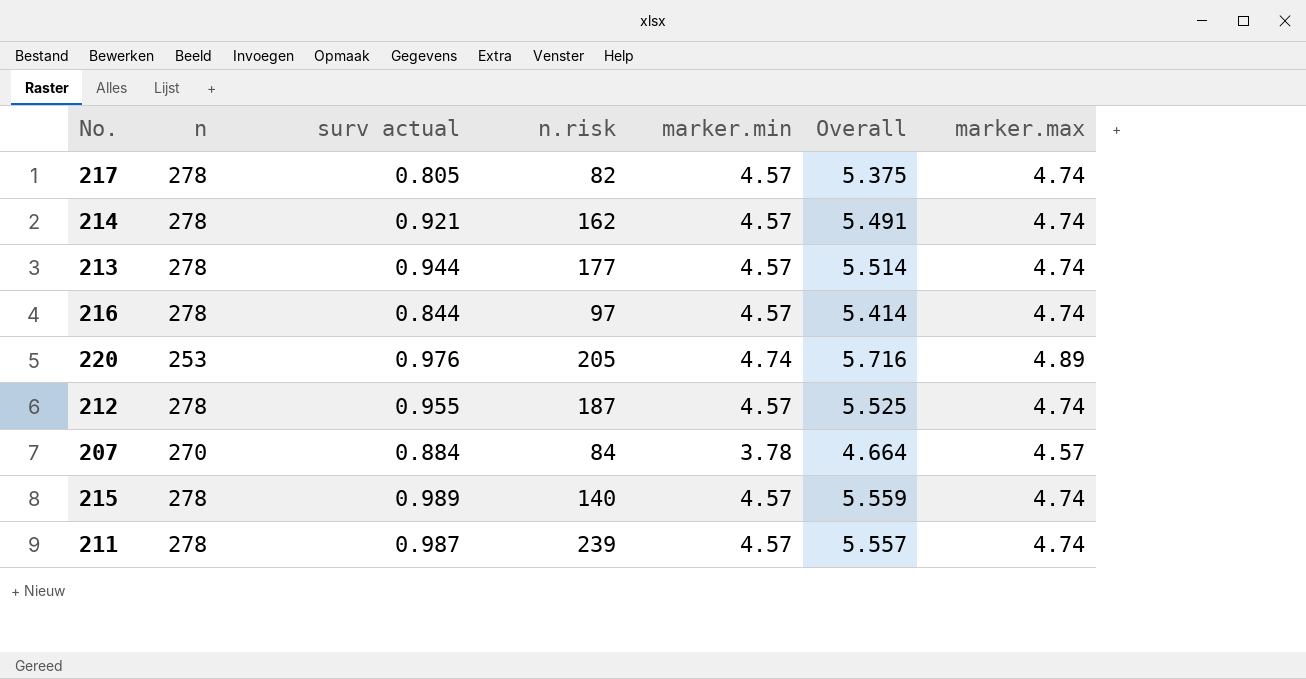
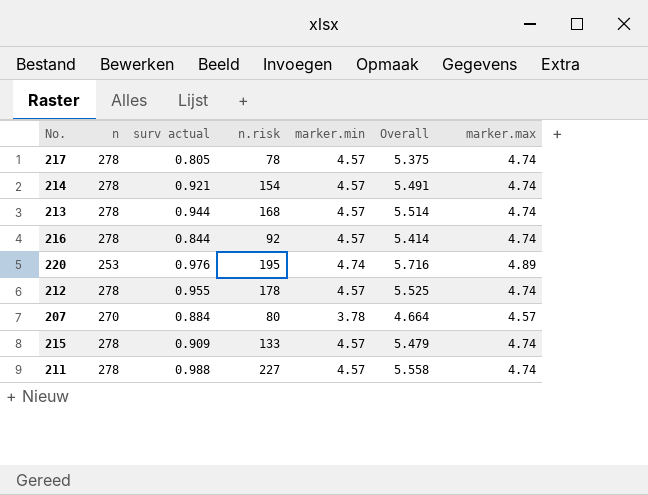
217 | n.risk: 82 -> 78
214 | n.risk: 162 -> 154
213 | n.risk: 177 -> 168
216 | n.risk: 97 -> 92
220 | n.risk: 205 -> 195
212 | n.risk: 187 -> 178
207 | n.risk: 84 -> 80
215 | surv actual: 0.989 -> 0.909
215 | n.risk: 140 -> 133
215 | Overall: 5.559 -> 5.479
211 | surv actual: 0.987 -> 0.988
211 | n.risk: 239 -> 227
211 | Overall: 5.557 -> 5.558

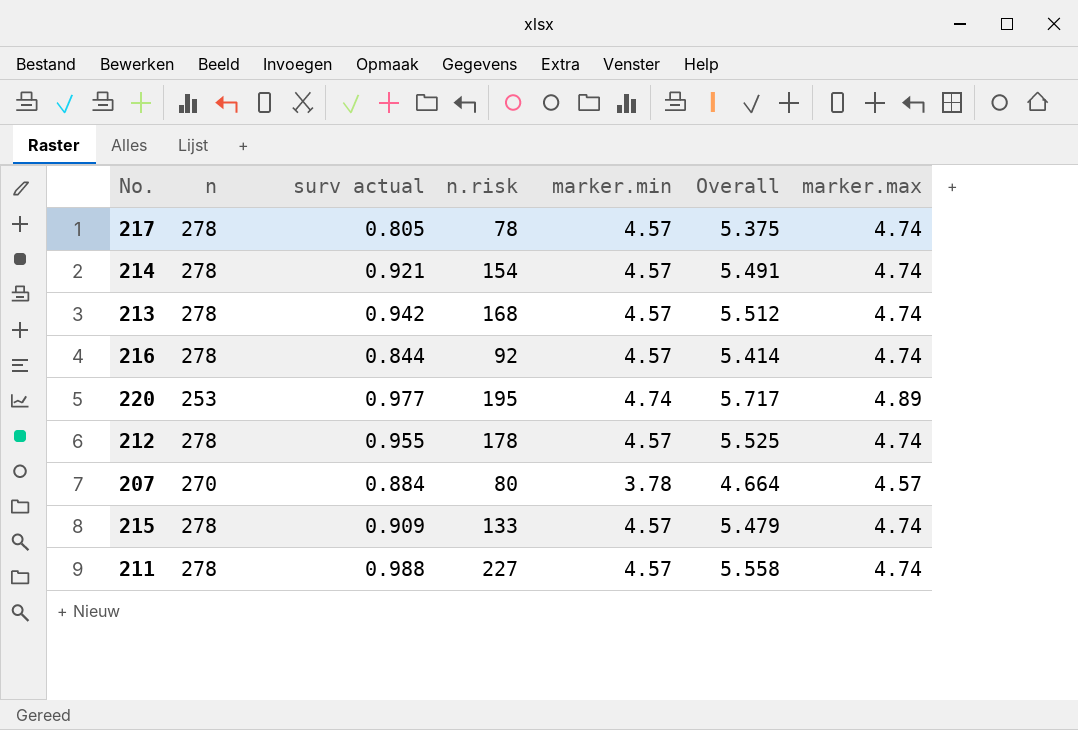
213 | surv actual: 0.944 -> 0.942
213 | Overall: 5.514 -> 5.512
220 | surv actual: 0.976 -> 0.977
220 | Overall: 5.716 -> 5.717

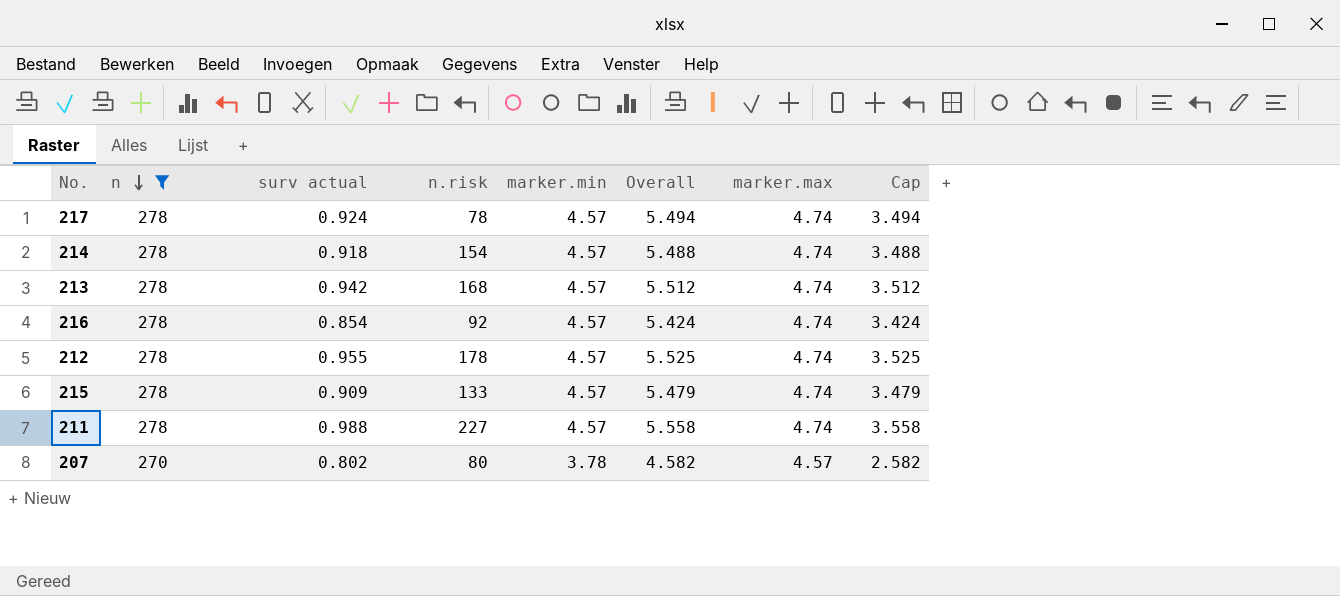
filter: none -> n != 253
row order: none -> n descending
column Cap | formula: none -> [Overall] - 2
217 | surv actual: 0.805 -> 0.924
217 | Overall: 5.375 -> 5.494
214 | surv actual: 0.921 -> 0.918
214 | Overall: 5.491 -> 5.488
216 | surv actual: 0.844 -> 0.854
216 | Overall: 5.414 -> 5.424
207 | surv actual: 0.884 -> 0.802
207 | Overall: 4.664 -> 4.582

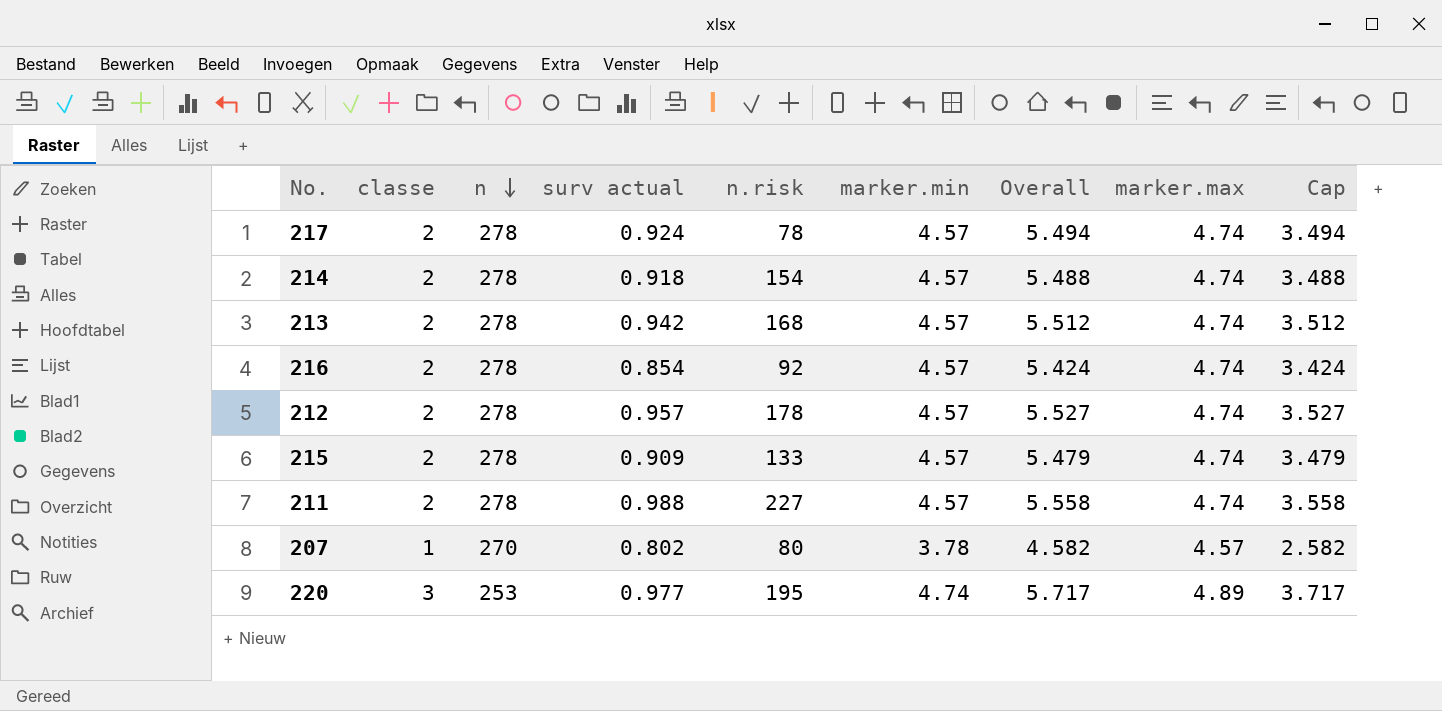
filter: n != 253 -> none
column classe | position: none -> 2
212 | surv actual: 0.955 -> 0.957
212 | Overall: 5.525 -> 5.527
212 | Cap: 3.525 -> 3.527

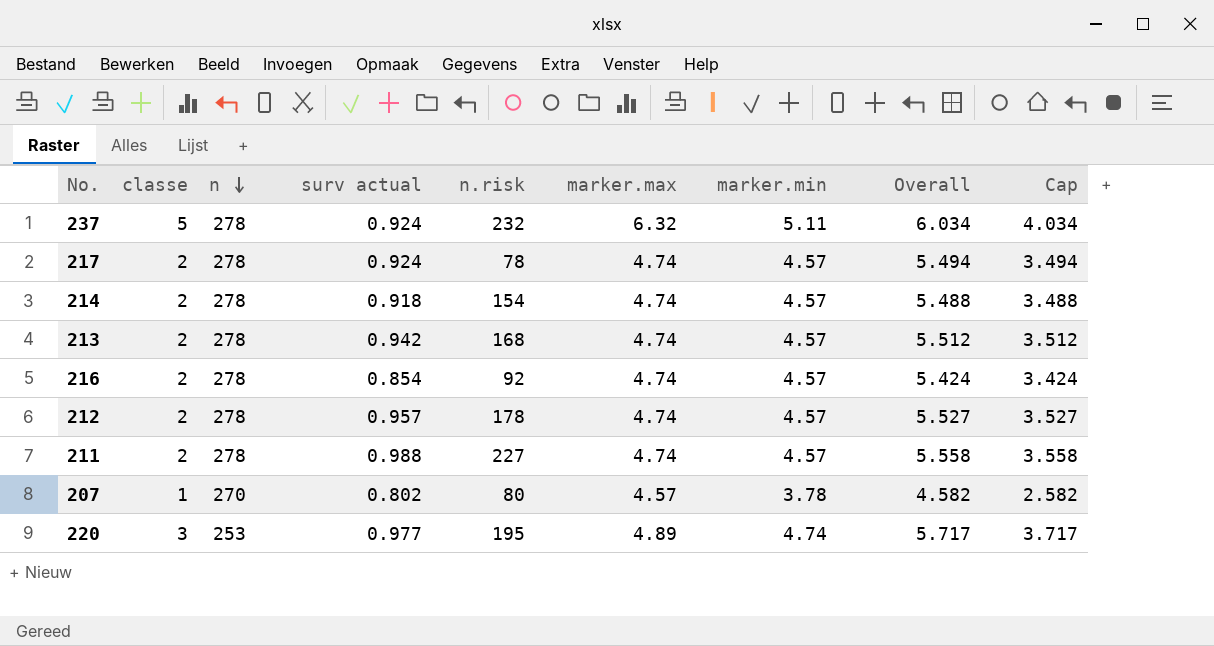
column marker.max | position: 8 -> 6
row 215: 2 | 278 | 0.909 | 133 | 4.57 | 5.479 | 4.74 | 3.479 -> none
row 237: none -> 5 | 278 | 0.924 | 232 | 6.32 | 5.11 | 6.034 | 4.034

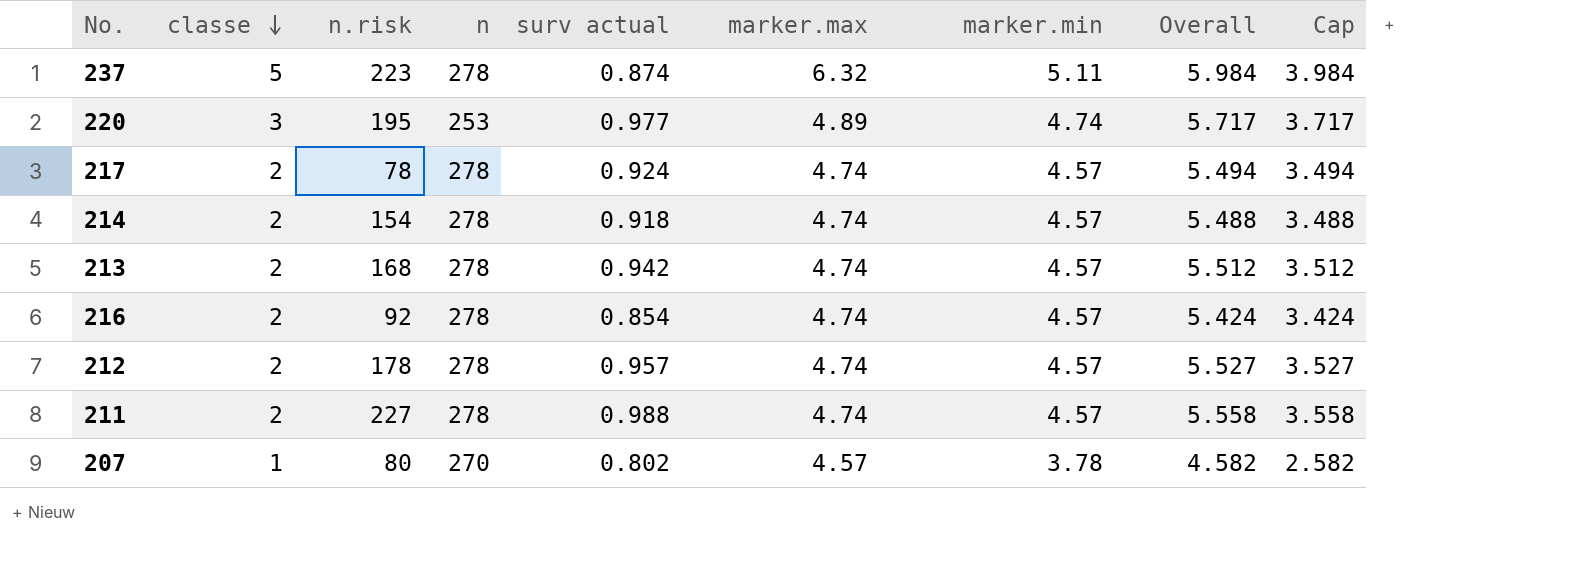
row order: n descending -> classe descending
column n.risk | position: 5 -> 3
237 | n.risk: 232 -> 223
237 | surv actual: 0.924 -> 0.874
237 | Overall: 6.034 -> 5.984
237 | Cap: 4.034 -> 3.984

